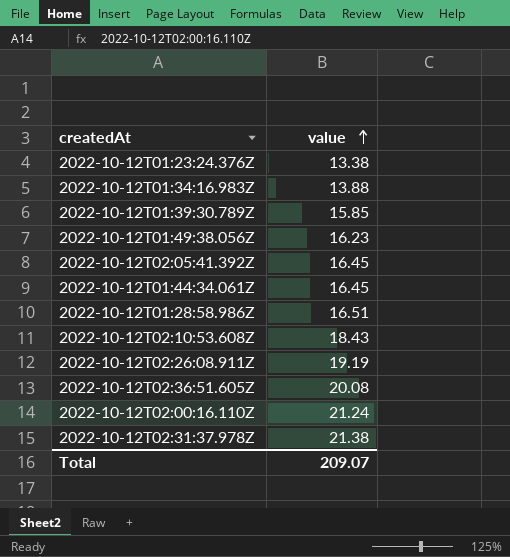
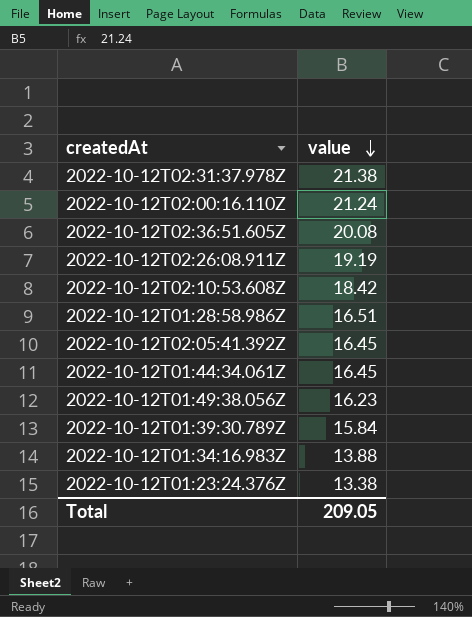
row order: value ascending -> value descending
2022-10-12T02:10:53.608Z | value: 18.43 -> 18.42
2022-10-12T01:39:30.789Z | value: 15.85 -> 15.84
Total | value: 209.07 -> 209.05

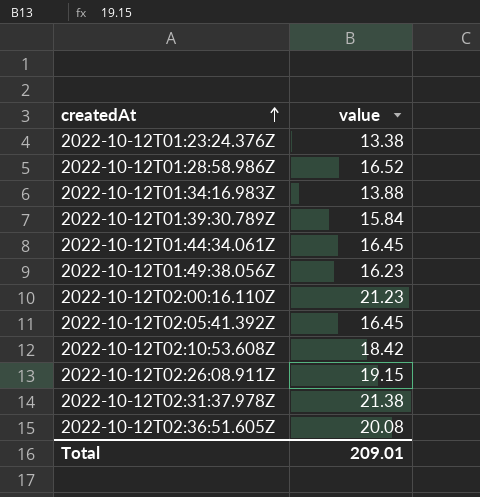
row order: value descending -> createdAt ascending
2022-10-12T01:28:58.986Z | value: 16.51 -> 16.52
2022-10-12T02:00:16.110Z | value: 21.24 -> 21.23
2022-10-12T02:26:08.911Z | value: 19.19 -> 19.15
Total | value: 209.05 -> 209.01

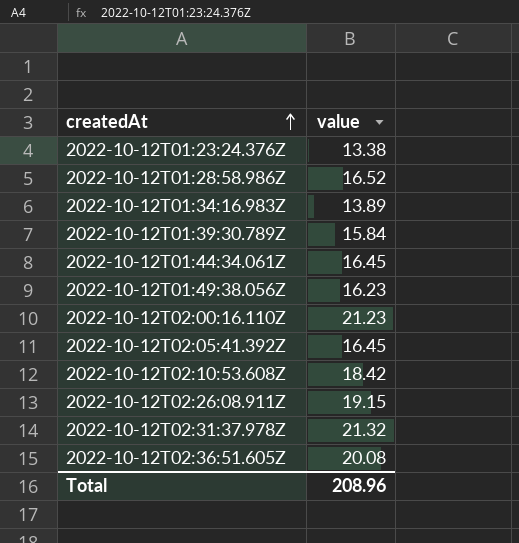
2022-10-12T01:34:16.983Z | value: 13.88 -> 13.89
2022-10-12T02:31:37.978Z | value: 21.38 -> 21.32
Total | value: 209.01 -> 208.96

